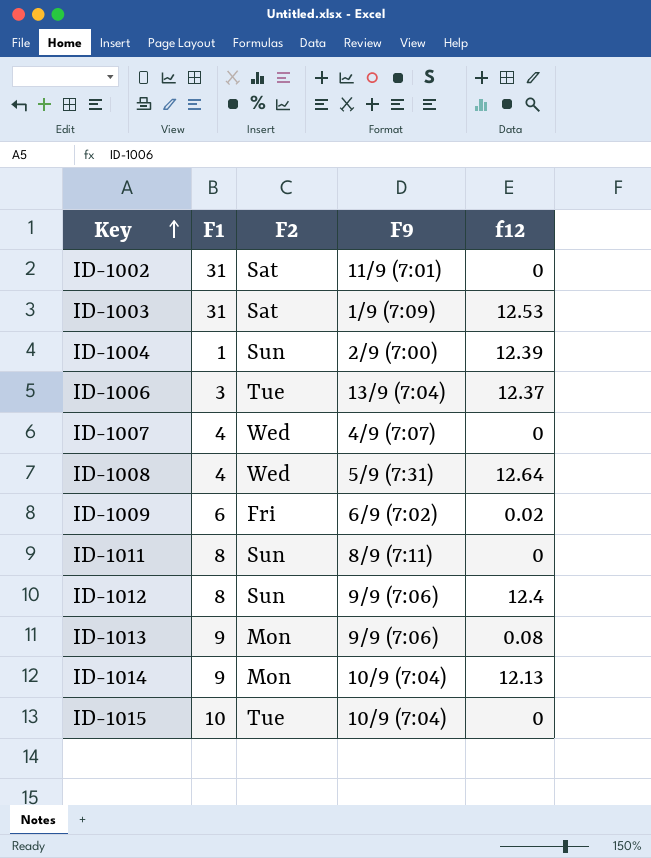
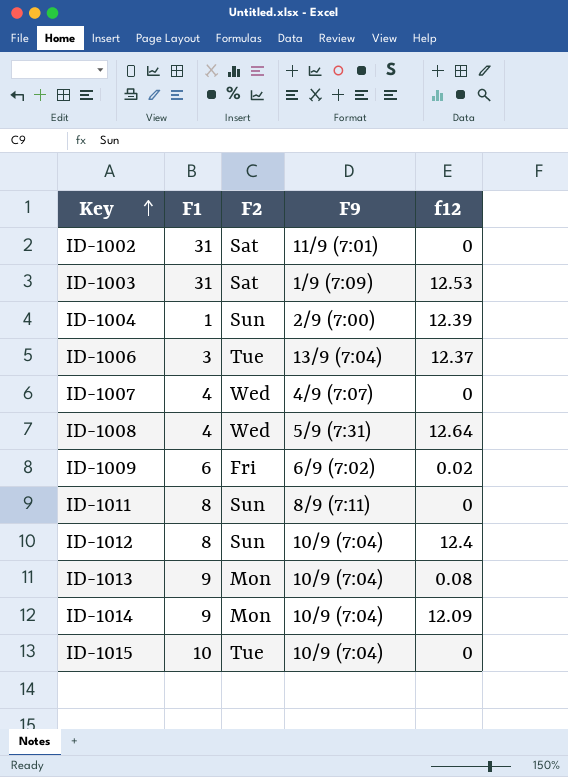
ID-1012 | F9: 9/9 (7:06) -> 10/9 (7:04)
ID-1013 | F9: 9/9 (7:06) -> 10/9 (7:04)
ID-1014 | f12: 12.13 -> 12.09

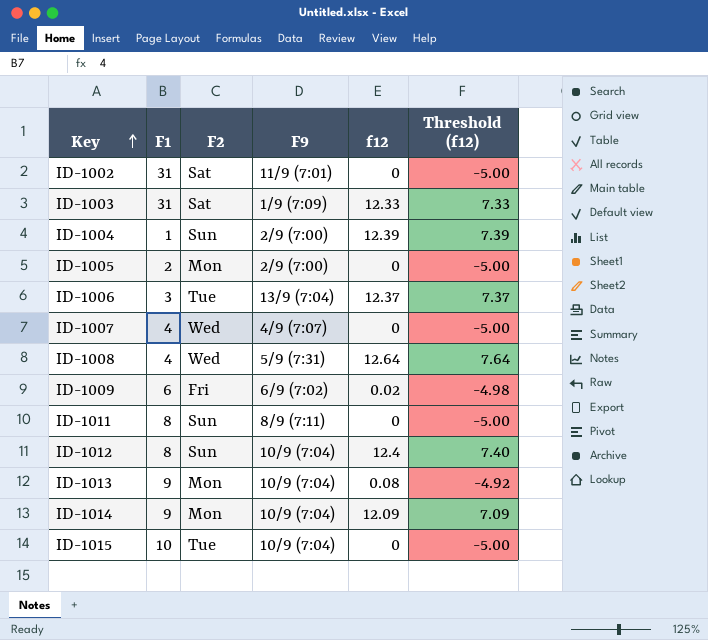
column Threshold (f12) | formula: none -> [f12] - 5
ID-1003 | f12: 12.53 -> 12.33
row ID-1005: none -> 2 | Mon | 2/9 (7:00) | 0 | -5.00

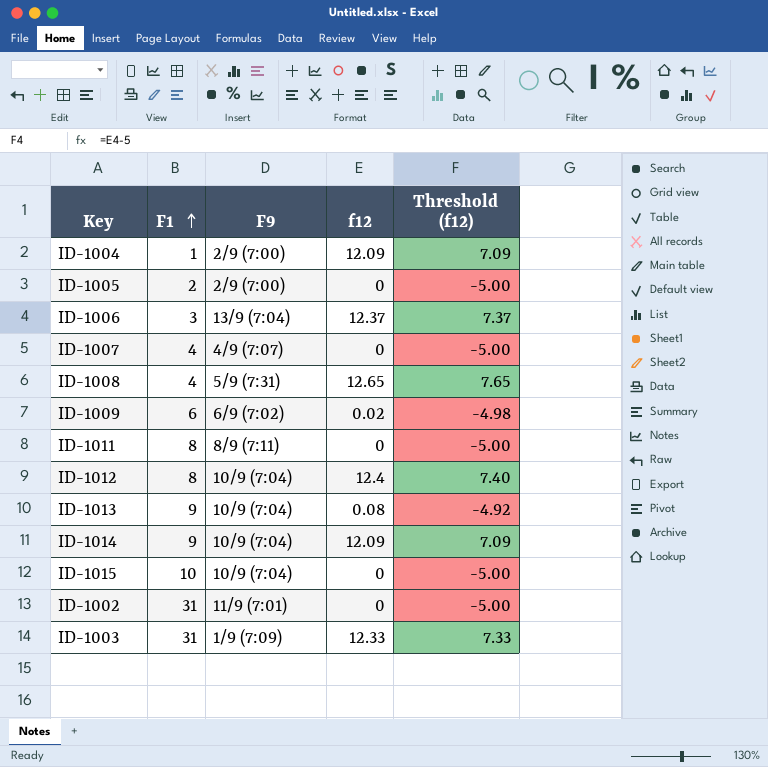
row order: Key ascending -> F1 ascending
column F2 | position: 3 -> none
ID-1004 | f12: 12.39 -> 12.09
ID-1004 | Threshold (f12): 7.39 -> 7.09
ID-1008 | f12: 12.64 -> 12.65
ID-1008 | Threshold (f12): 7.64 -> 7.65

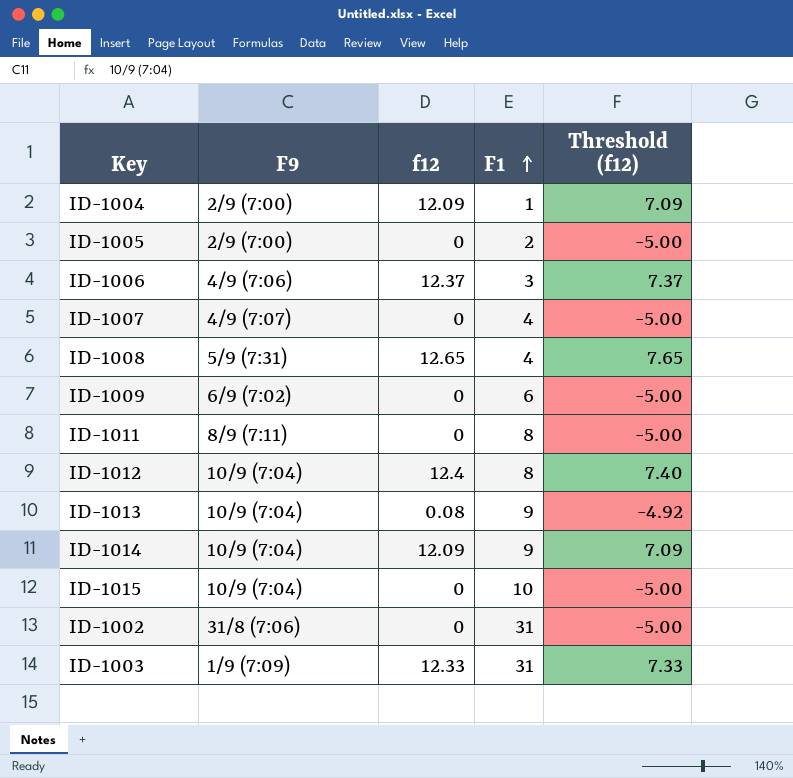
column F1 | position: 2 -> 4
ID-1006 | F9: 13/9 (7:04) -> 4/9 (7:06)
ID-1009 | f12: 0.02 -> 0
ID-1009 | Threshold (f12): -4.98 -> -5.00
ID-1002 | F9: 11/9 (7:01) -> 31/8 (7:06)

